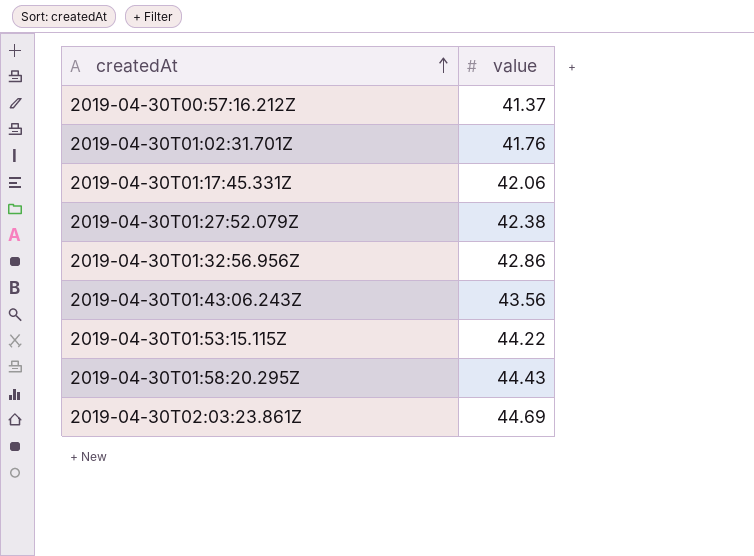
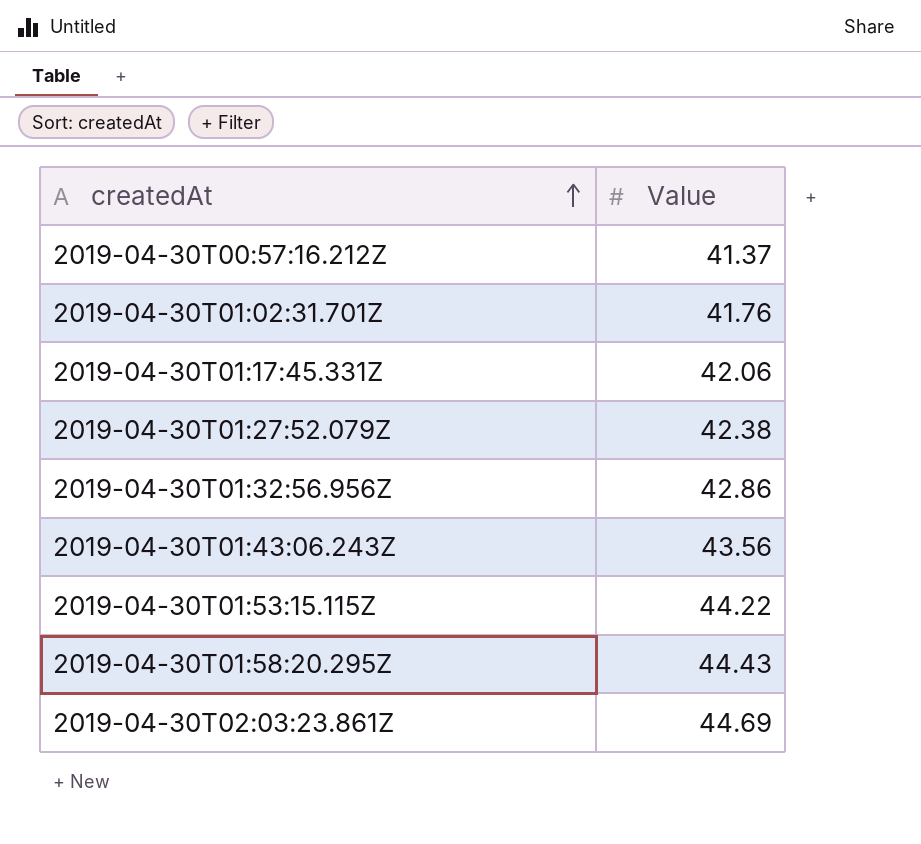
column name: value -> Value

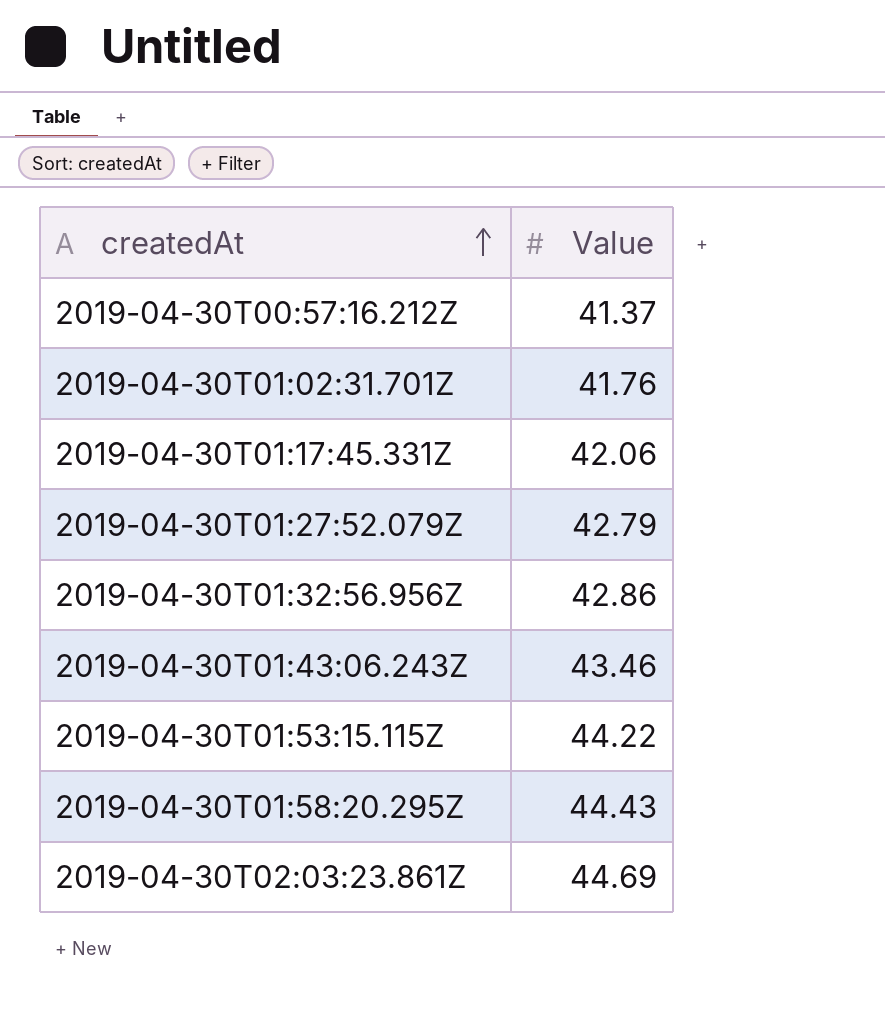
2019-04-30T01:27:52.079Z | Value: 42.38 -> 42.79
2019-04-30T01:43:06.243Z | Value: 43.56 -> 43.46

